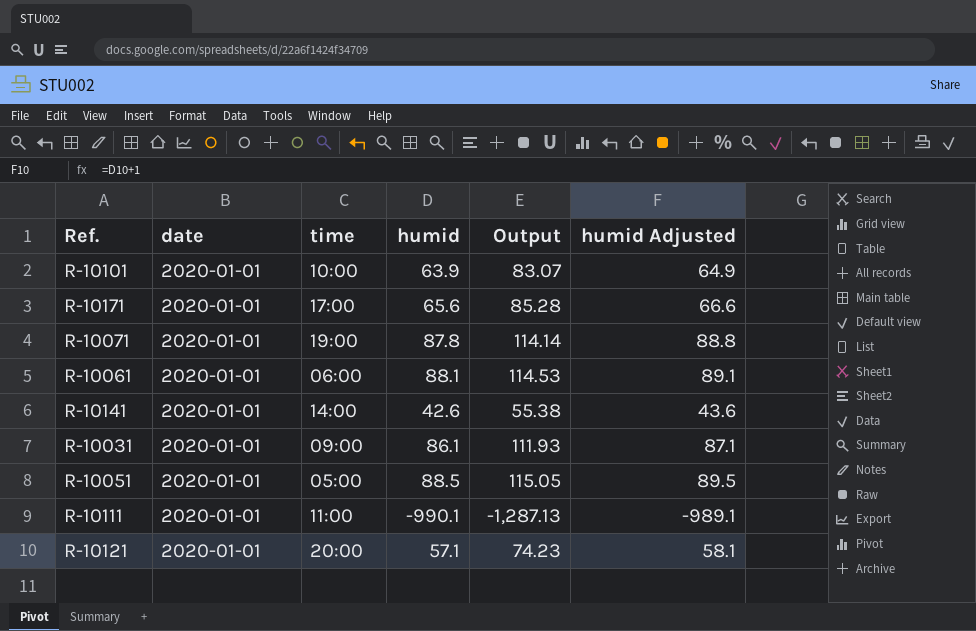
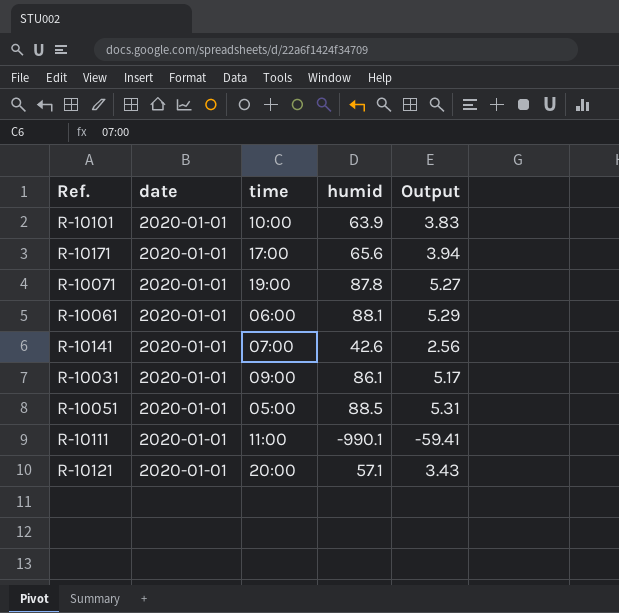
column humid Adjusted | formula: [humid] + 1 -> none
column Output | formula: [humid] * 1.3 -> [humid] * 0.06
R-10141 | time: 14:00 -> 07:00

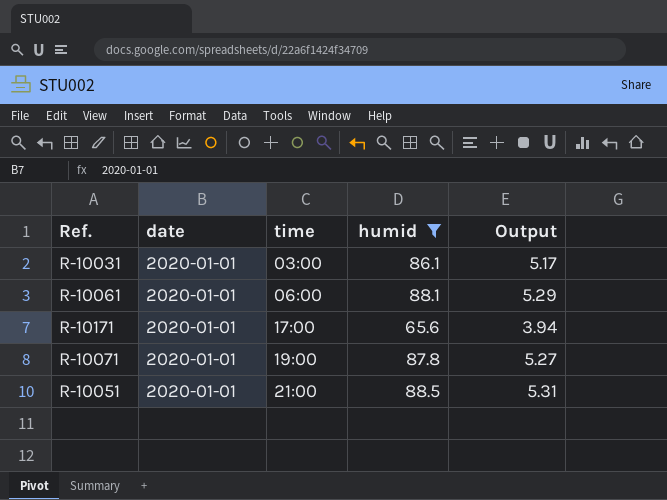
filter: none -> humid >= 65.6
row order: none -> time ascending
R-10031 | time: 09:00 -> 03:00
R-10051 | time: 05:00 -> 21:00

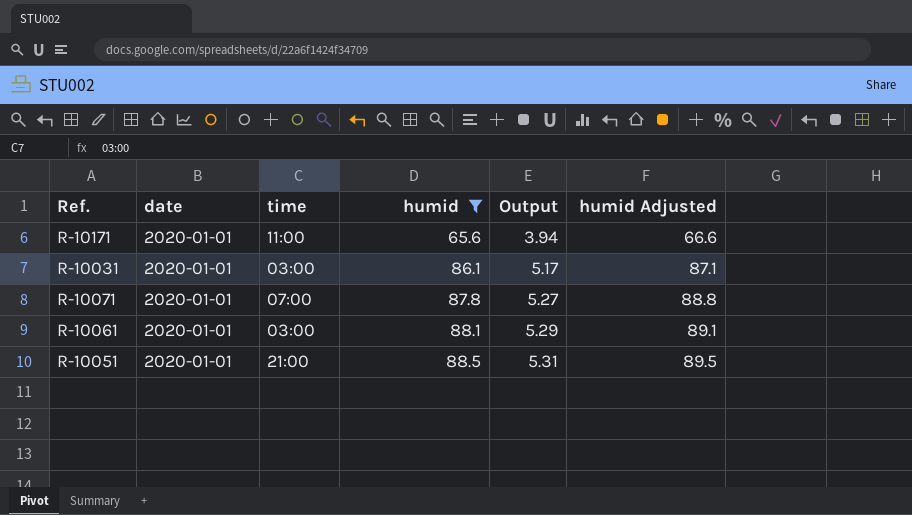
row order: time ascending -> humid ascending
column humid Adjusted | formula: none -> [humid] + 1
R-10171 | time: 17:00 -> 11:00
R-10071 | time: 19:00 -> 07:00
R-10061 | time: 06:00 -> 03:00

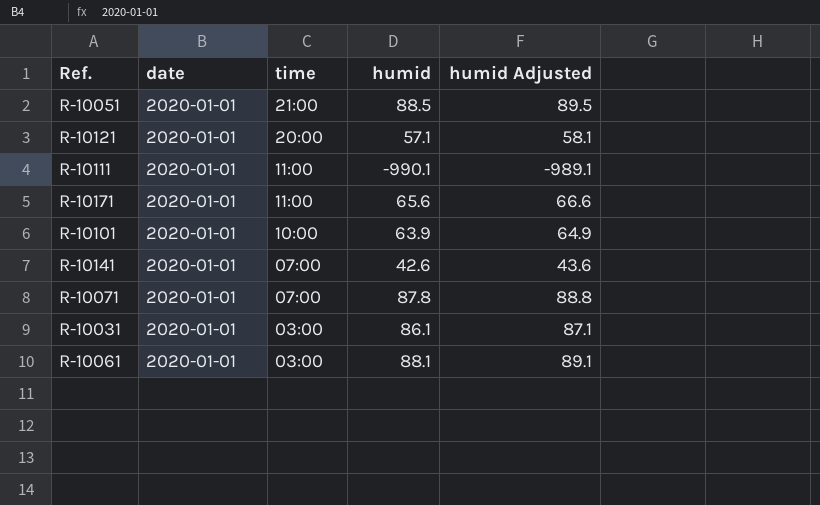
filter: humid >= 65.6 -> none
row order: humid ascending -> time descending
column Output | formula: [humid] * 0.06 -> none

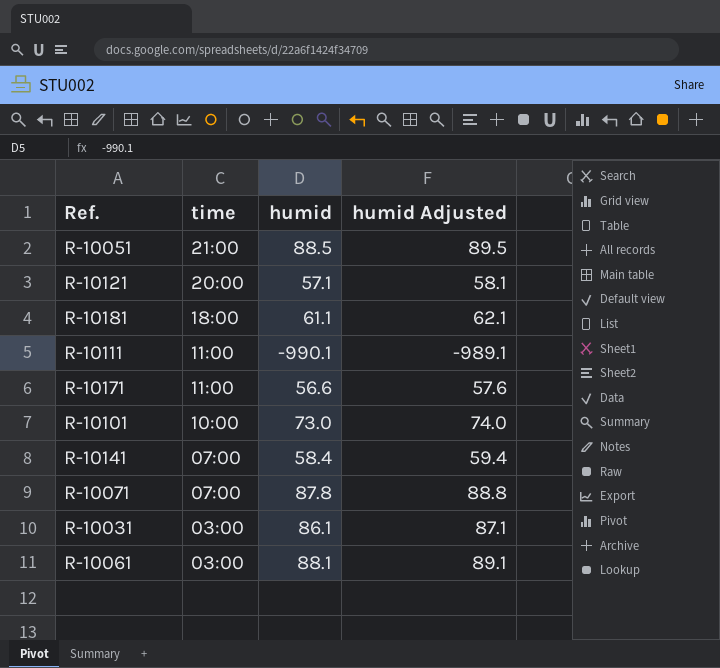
column date | position: 2 -> none
row R-10181: none -> 18:00 | 61.1 | 62.1
R-10171 | humid: 65.6 -> 56.6
R-10171 | humid Adjusted: 66.6 -> 57.6
R-10101 | humid: 63.9 -> 73.0
R-10101 | humid Adjusted: 64.9 -> 74.0
R-10141 | humid: 42.6 -> 58.4
R-10141 | humid Adjusted: 43.6 -> 59.4

